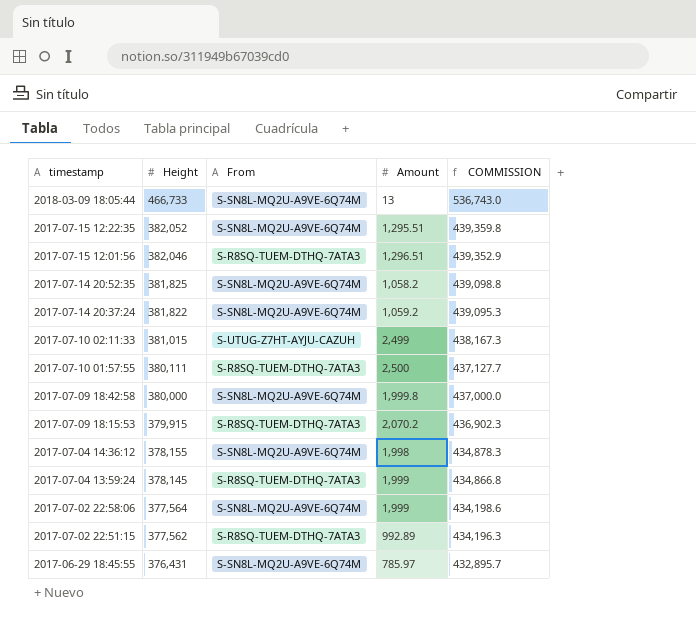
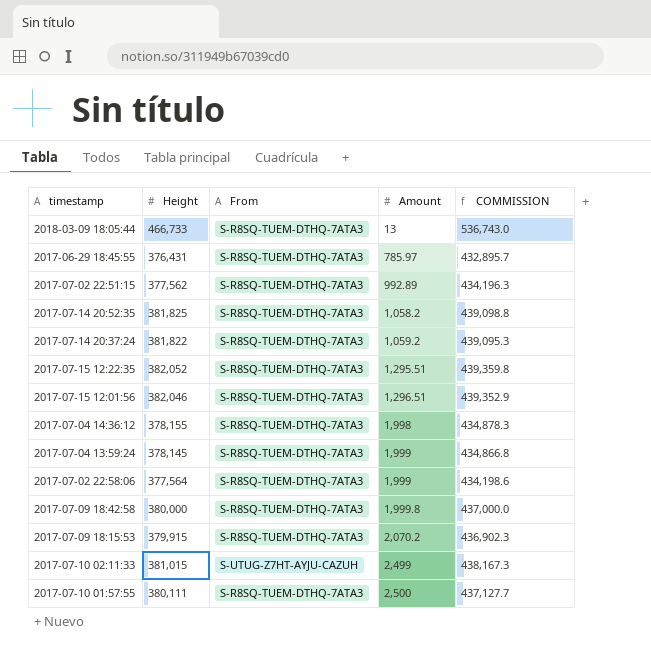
row order: timestamp descending -> Amount ascending
2018-03-09 18:05:44 | From: S-SN8L-MQ2U-A9VE-6Q74M -> S-R8SQ-TUEM-DTHQ-7ATA3
2017-06-29 18:45:55 | From: S-SN8L-MQ2U-A9VE-6Q74M -> S-R8SQ-TUEM-DTHQ-7ATA3
2017-07-14 20:52:35 | From: S-SN8L-MQ2U-A9VE-6Q74M -> S-R8SQ-TUEM-DTHQ-7ATA3
2017-07-14 20:37:24 | From: S-SN8L-MQ2U-A9VE-6Q74M -> S-R8SQ-TUEM-DTHQ-7ATA3
2017-07-15 12:22:35 | From: S-SN8L-MQ2U-A9VE-6Q74M -> S-R8SQ-TUEM-DTHQ-7ATA3
2017-07-04 14:36:12 | From: S-SN8L-MQ2U-A9VE-6Q74M -> S-R8SQ-TUEM-DTHQ-7ATA3
2017-07-02 22:58:06 | From: S-SN8L-MQ2U-A9VE-6Q74M -> S-R8SQ-TUEM-DTHQ-7ATA3
2017-07-09 18:42:58 | From: S-SN8L-MQ2U-A9VE-6Q74M -> S-R8SQ-TUEM-DTHQ-7ATA3

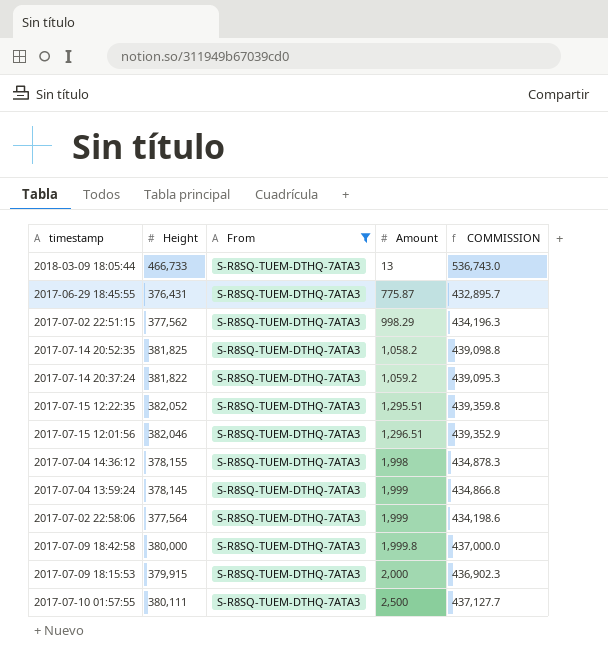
filter: none -> From = S-R8SQ-TUEM-DTHQ-7ATA3
2017-06-29 18:45:55 | Amount: 785.97 -> 775.87
2017-07-02 22:51:15 | Amount: 992.89 -> 998.29
2017-07-09 18:15:53 | Amount: 2,070.2 -> 2,000

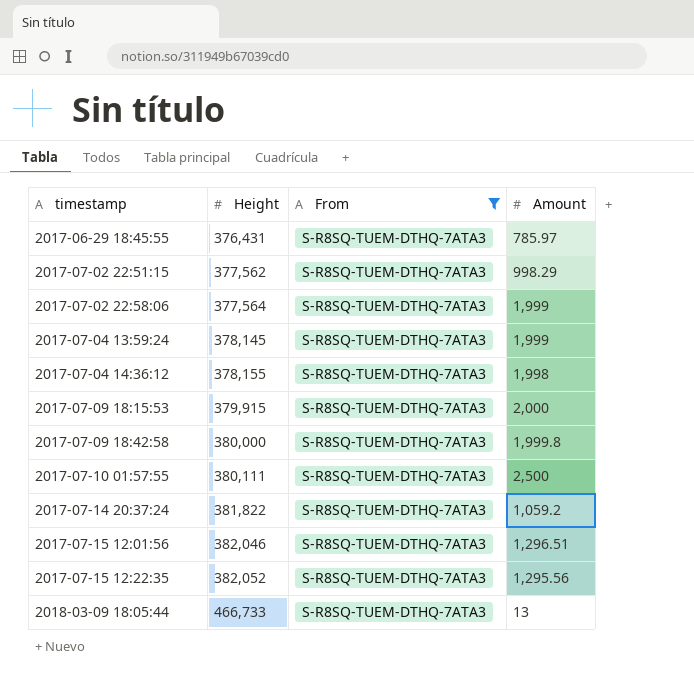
row order: Amount ascending -> timestamp ascending
column COMMISSION | formula: [Height] * 1.15 -> none
row 2017-07-14 20:52:35: 381,825 | S-R8SQ-TUEM-DTHQ-7ATA3 | 1,058.2 | 439,098.8 -> none
2017-06-29 18:45:55 | Amount: 775.87 -> 785.97
2017-07-15 12:22:35 | Amount: 1,295.51 -> 1,295.56

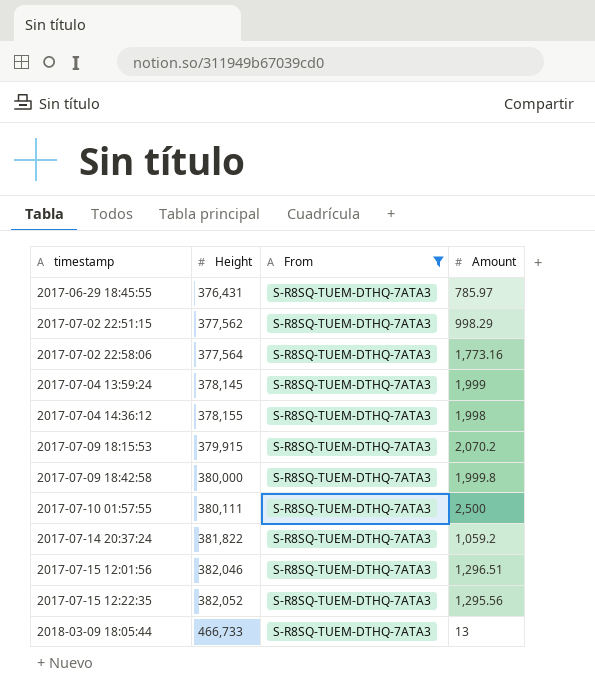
2017-07-02 22:58:06 | Amount: 1,999 -> 1,773.16
2017-07-09 18:15:53 | Amount: 2,000 -> 2,070.2

